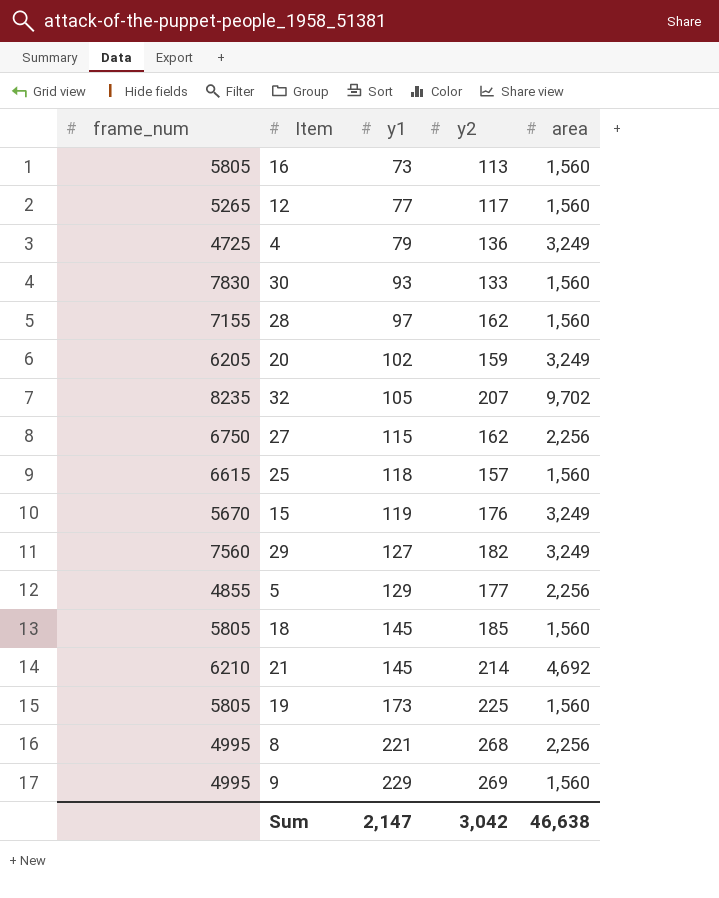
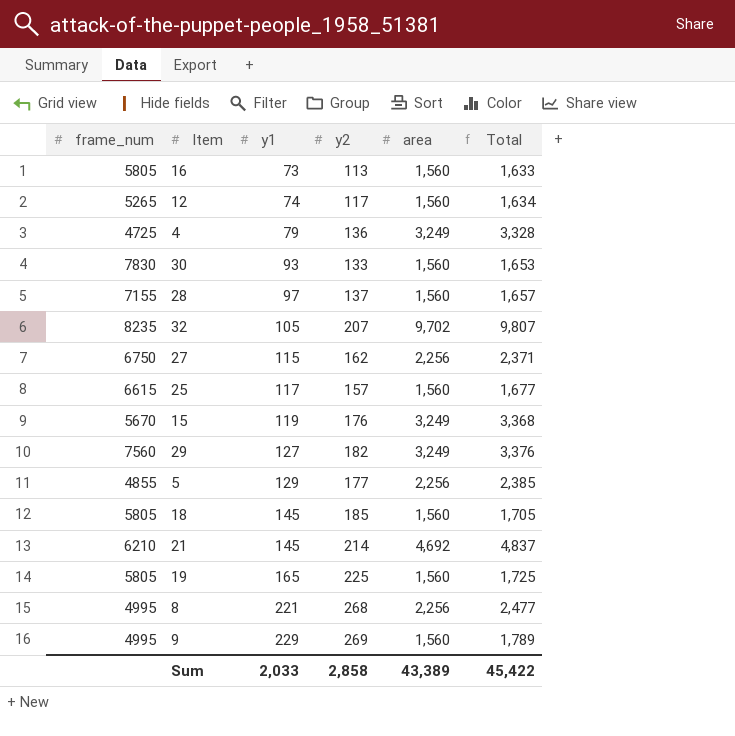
column Total | formula: none -> [y1] + [area]
row 20: 6205 | 102 | 159 | 3,249 -> none
12 | y1: 77 -> 74
28 | y2: 162 -> 137
25 | y1: 118 -> 117
19 | y1: 173 -> 165
Sum | y1: 2,147 -> 2,033
Sum | y2: 3,042 -> 2,858
Sum | area: 46,638 -> 43,389

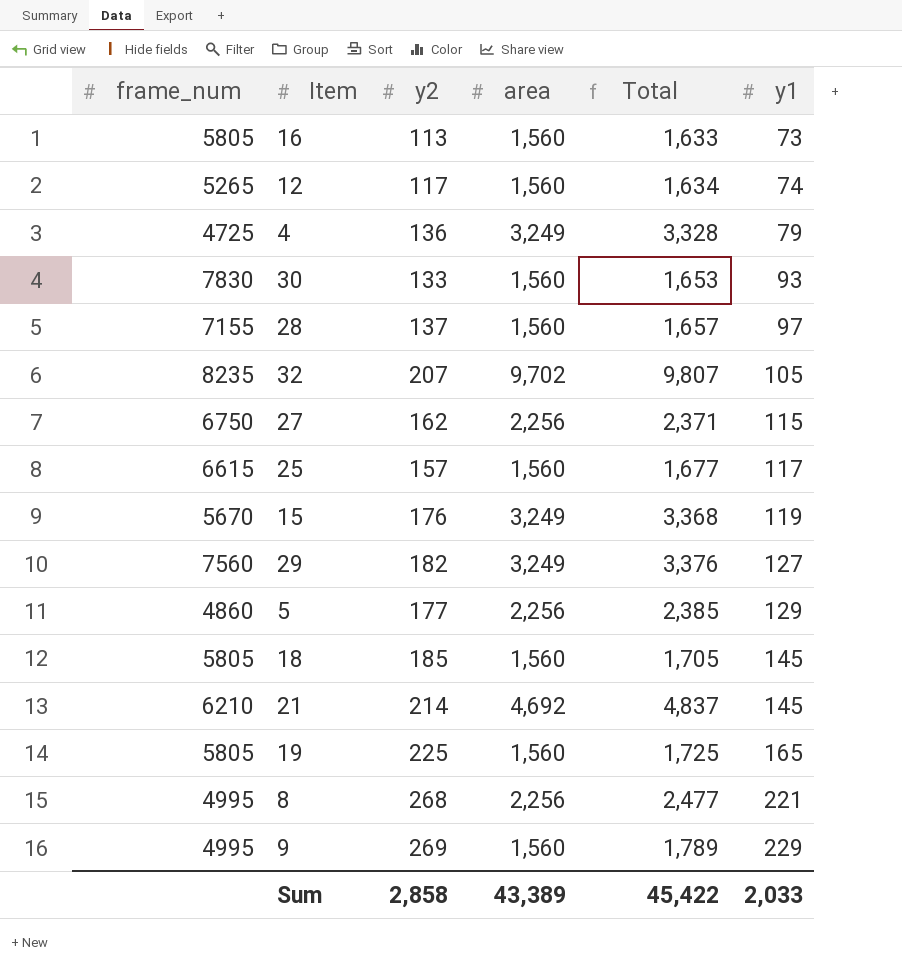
column y1 | position: 3 -> 6
5 | frame_num: 4855 -> 4860

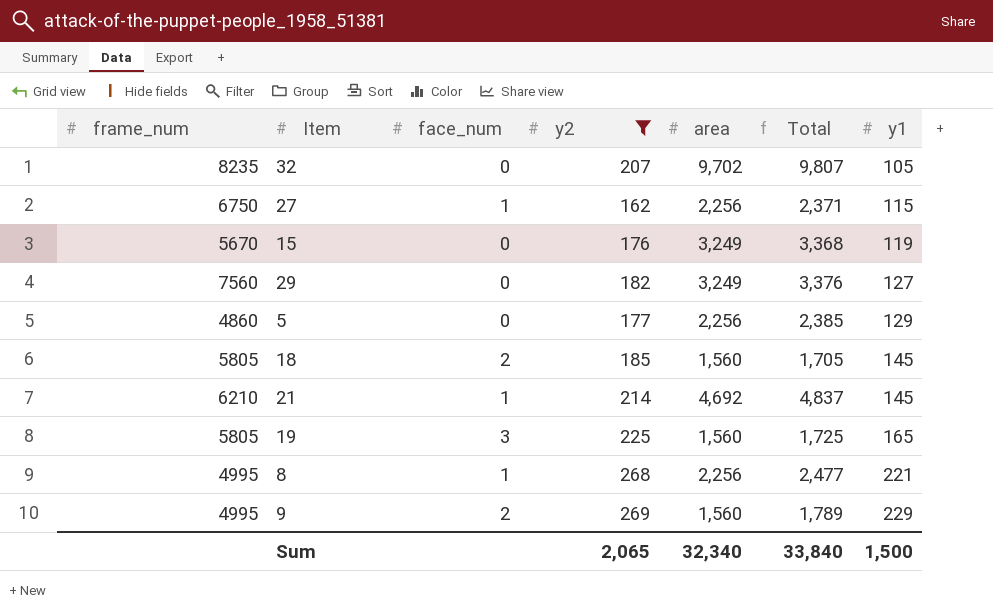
filter: none -> y2 >= 162
column face_num | position: none -> 3
Sum | y2: 2,858 -> 2,065
Sum | area: 43,389 -> 32,340
Sum | Total: 45,422 -> 33,840
Sum | y1: 2,033 -> 1,500

